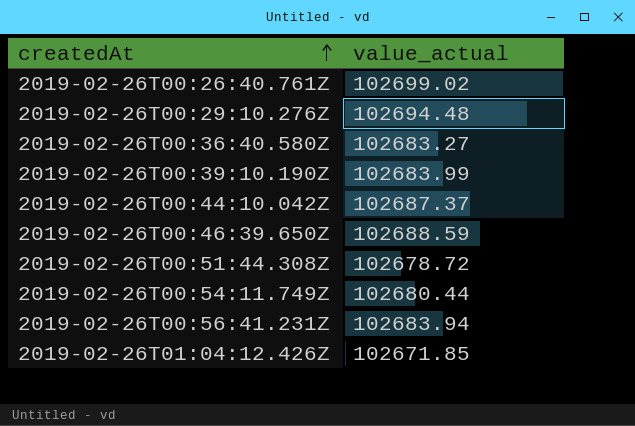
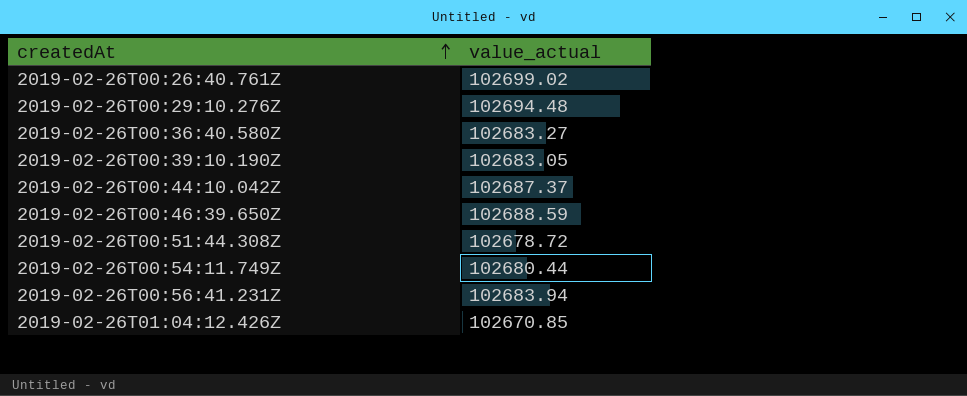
2019-02-26T00:39:10.190Z | value_actual: 102683.99 -> 102683.05
2019-02-26T01:04:12.426Z | value_actual: 102671.85 -> 102670.85

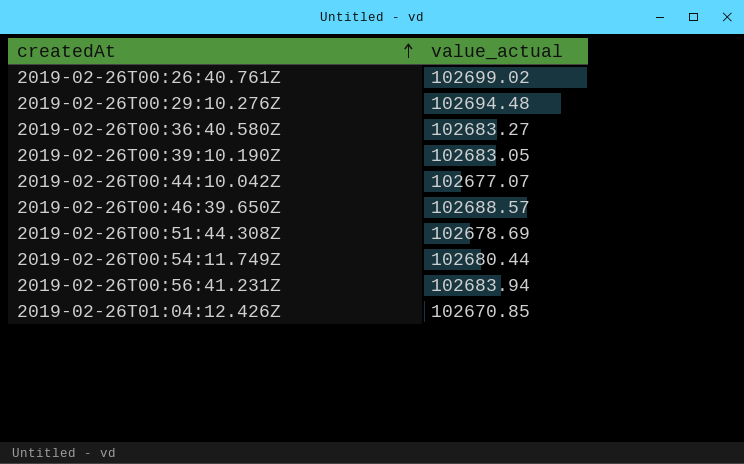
2019-02-26T00:44:10.042Z | value_actual: 102687.37 -> 102677.07
2019-02-26T00:46:39.650Z | value_actual: 102688.59 -> 102688.57
2019-02-26T00:51:44.308Z | value_actual: 102678.72 -> 102678.69

